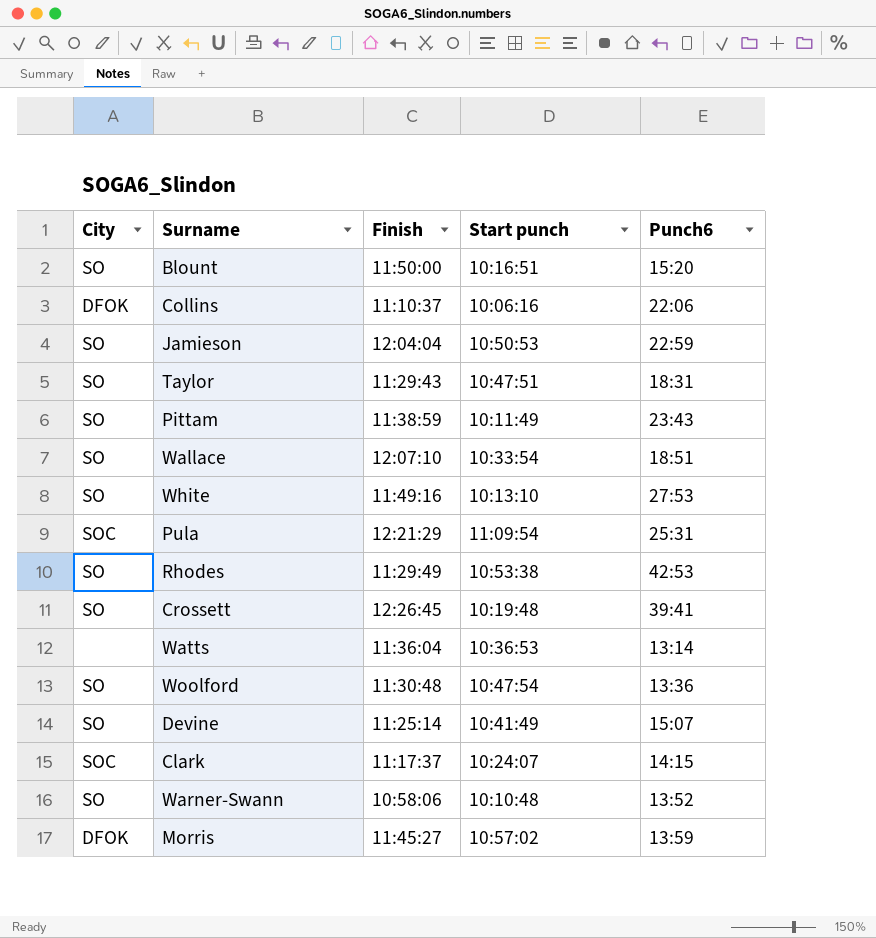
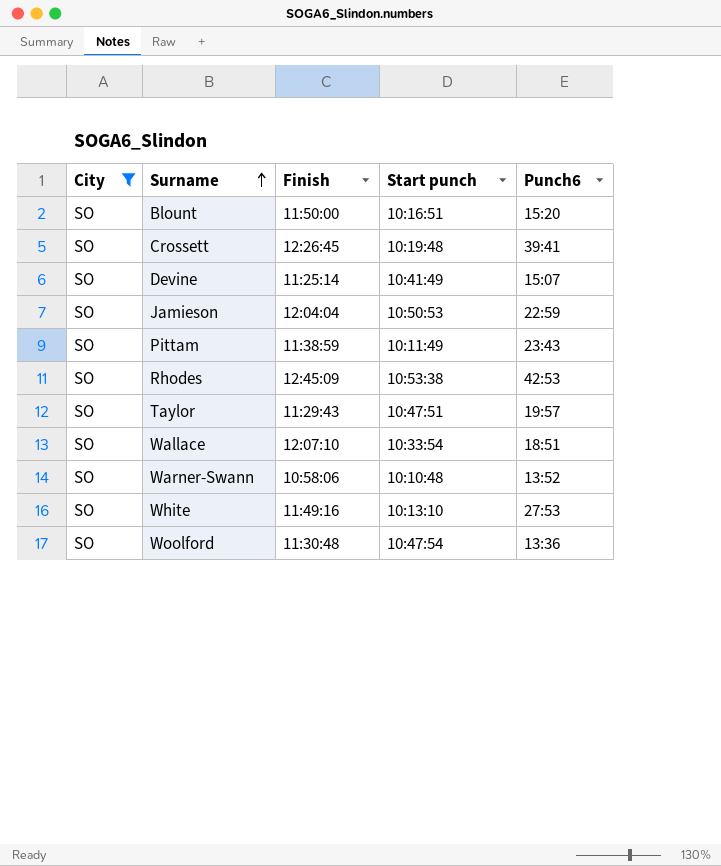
filter: none -> City = SO
row order: none -> Surname ascending
Rhodes | Finish: 11:29:49 -> 12:45:09
Taylor | Punch6: 18:31 -> 19:57

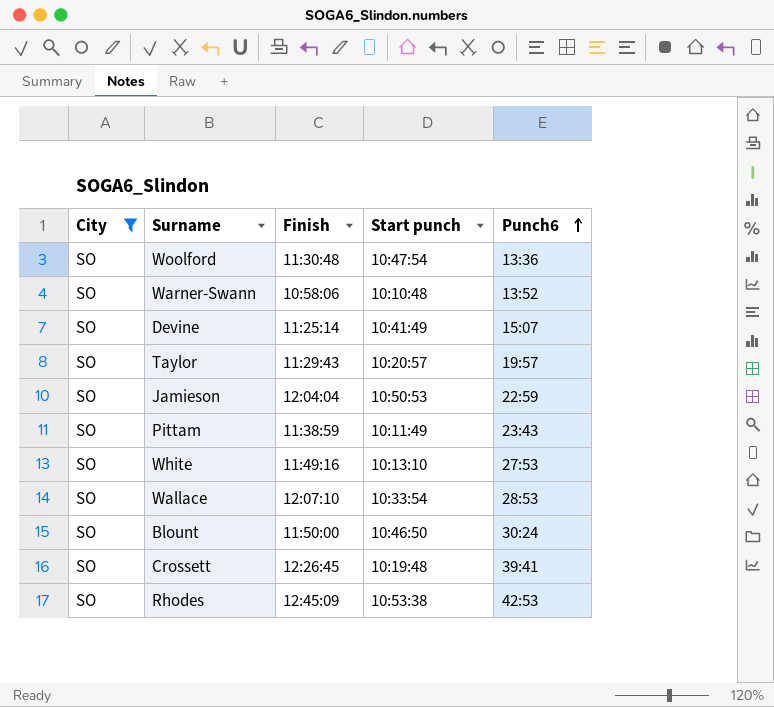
row order: Surname ascending -> Punch6 ascending
Taylor | Start punch: 10:47:51 -> 10:20:57
Wallace | Punch6: 18:51 -> 28:53
Blount | Start punch: 10:16:51 -> 10:46:50
Blount | Punch6: 15:20 -> 30:24

